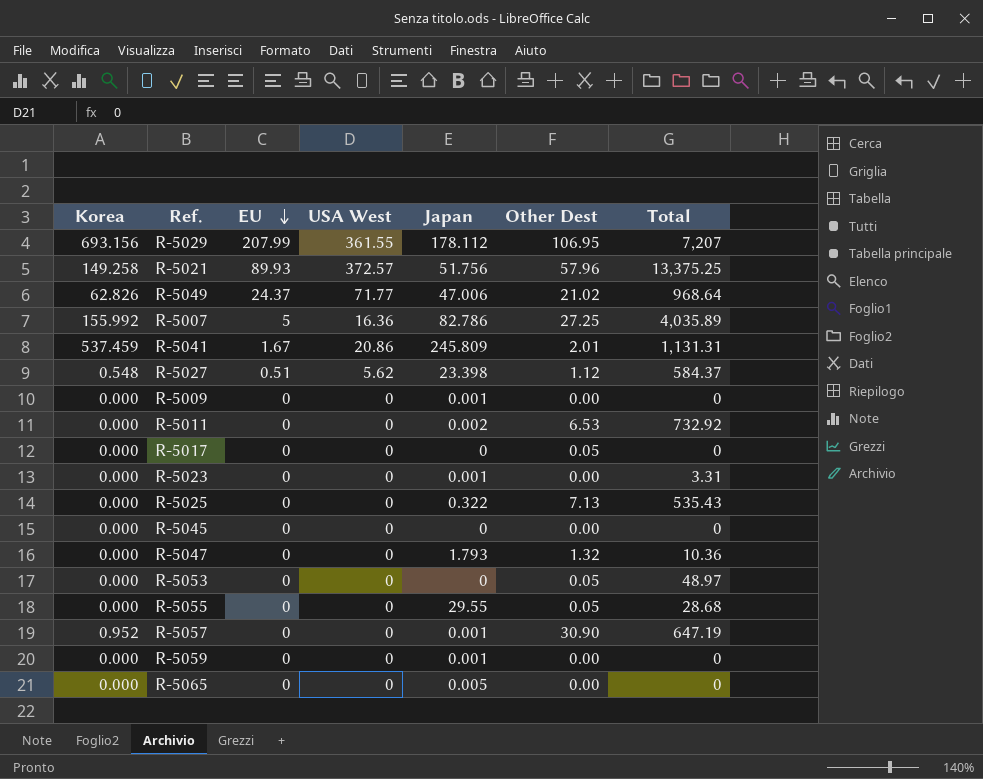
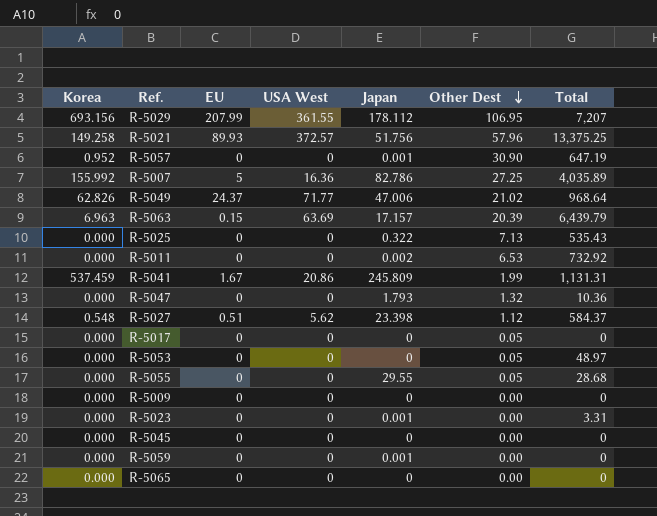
row order: EU descending -> Other Dest descending
row R-5063: none -> 6.963 | 0.15 | 63.69 | 17.157 | 20.39 | 6,439.79
R-5041 | Other Dest: 2.01 -> 1.99
R-5009 | Japan: 0.001 -> 0
R-5065 | Japan: 0.005 -> 0

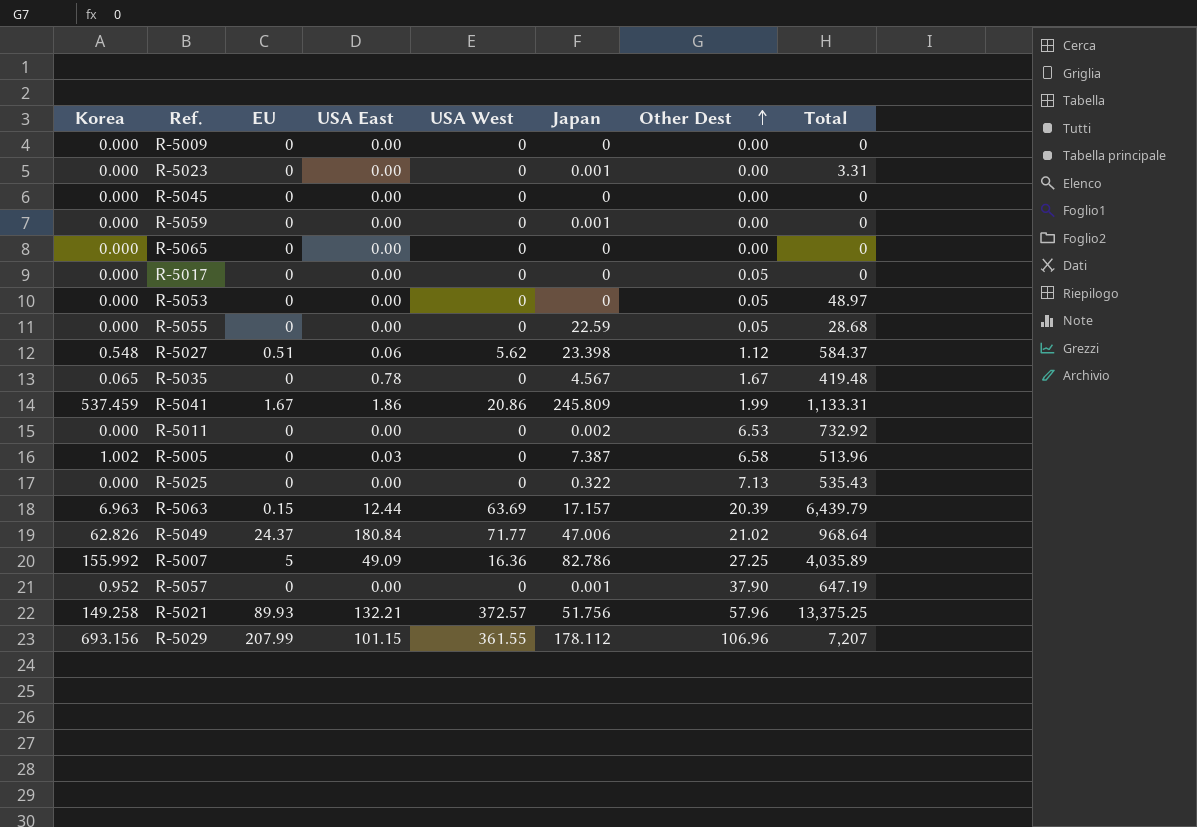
row order: Other Dest descending -> Other Dest ascending
column USA East | position: none -> 4
row R-5047: 0.000 | 0 | 0 | 1.793 | 1.32 | 10.36 -> none
R-5055 | Japan: 29.55 -> 22.59
row R-5035: none -> 0.065 | 0 | 0.78 | 0 | 4.567 | 1.67 | 419.48
R-5041 | Total: 1,131.31 -> 1,133.31
row R-5005: none -> 1.002 | 0 | 0.03 | 0 | 7.387 | 6.58 | 513.96
R-5057 | Other Dest: 30.90 -> 37.90
R-5029 | Other Dest: 106.95 -> 106.96

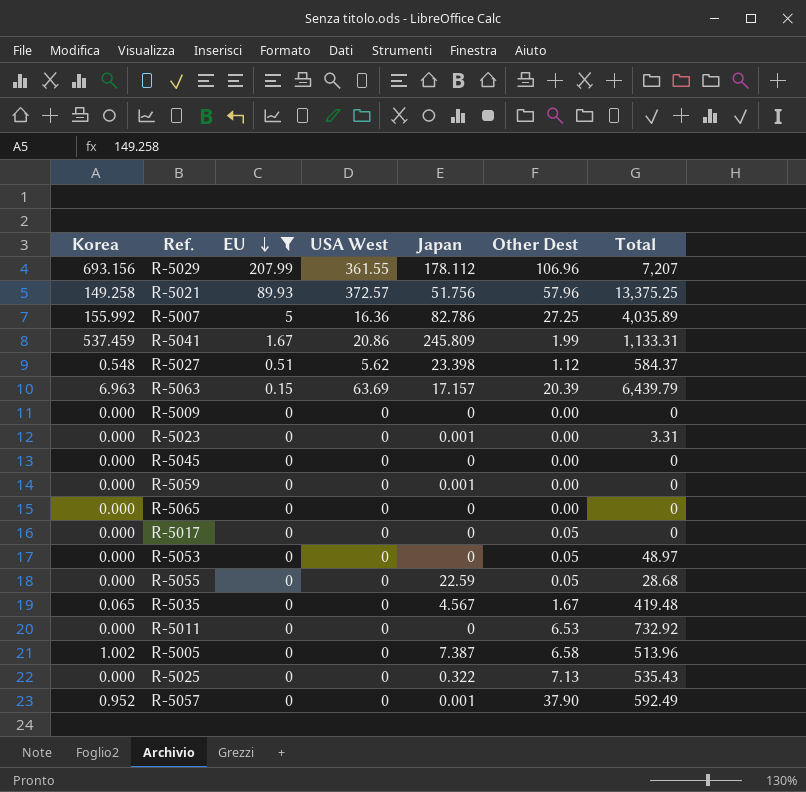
filter: none -> EU != 24.37
row order: Other Dest ascending -> EU descending
column USA East | position: 4 -> none
R-5011 | Japan: 0.002 -> 0
R-5057 | Total: 647.19 -> 592.49

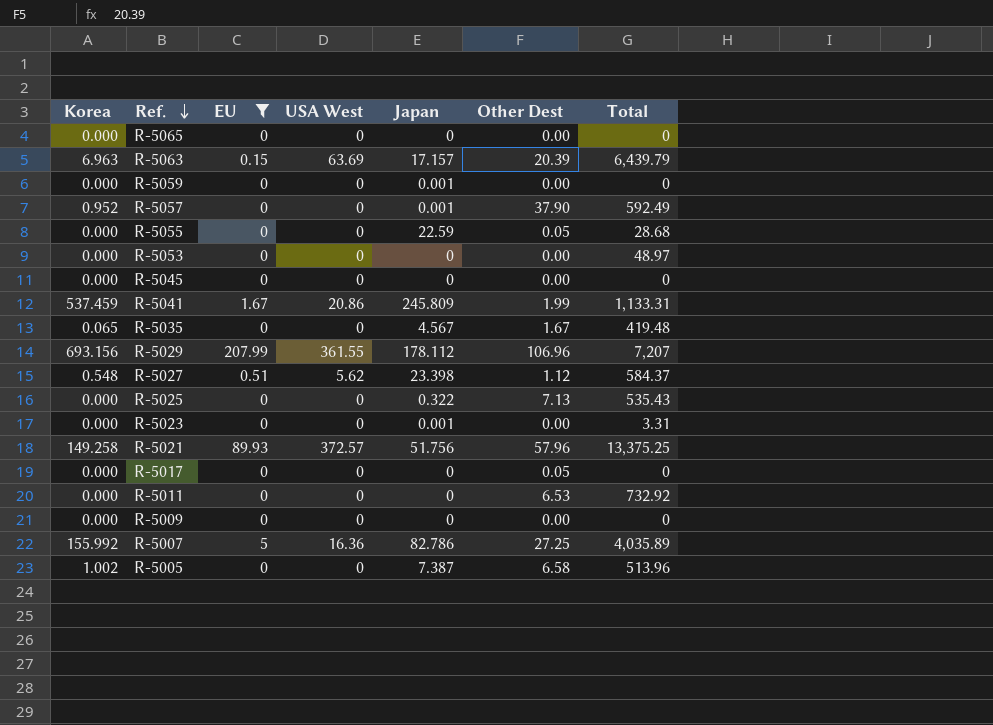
row order: EU descending -> Ref. descending
R-5053 | Other Dest: 0.05 -> 0.00

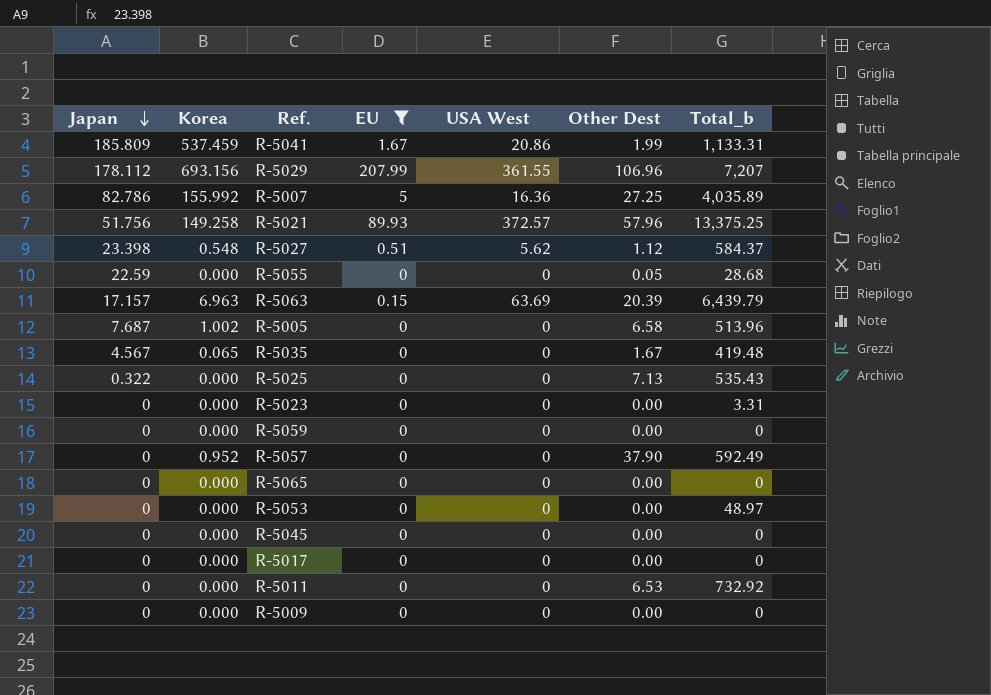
row order: Ref. descending -> Japan descending
column Japan | position: 5 -> 1
column name: Total -> Total_b
R-5041 | Japan: 245.809 -> 185.809
R-5005 | Japan: 7.387 -> 7.687
R-5023 | Japan: 0.001 -> 0
R-5059 | Japan: 0.001 -> 0
R-5057 | Japan: 0.001 -> 0
R-5017 | Other Dest: 0.05 -> 0.00

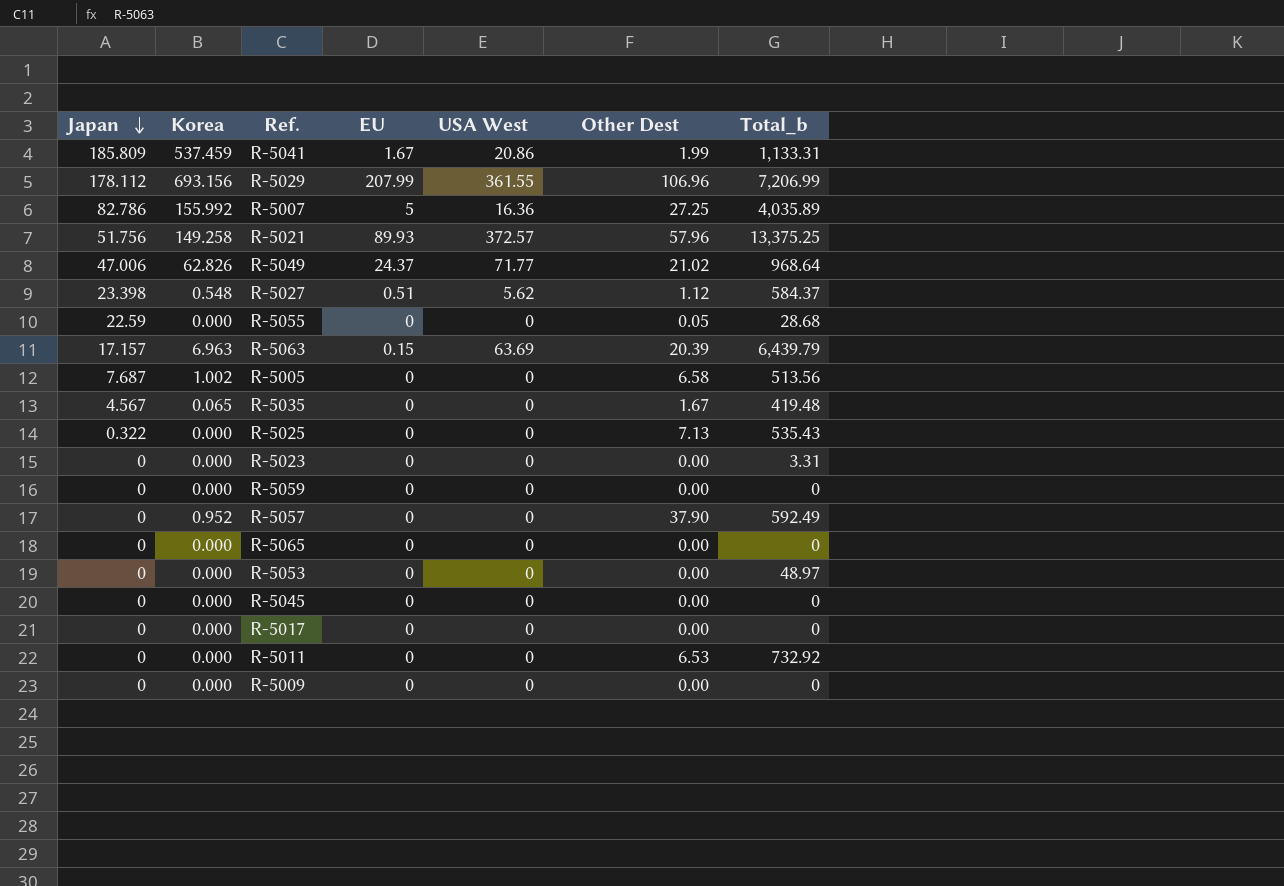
filter: EU != 24.37 -> none
R-5029 | Total_b: 7,207 -> 7,206.99
R-5005 | Total_b: 513.96 -> 513.56

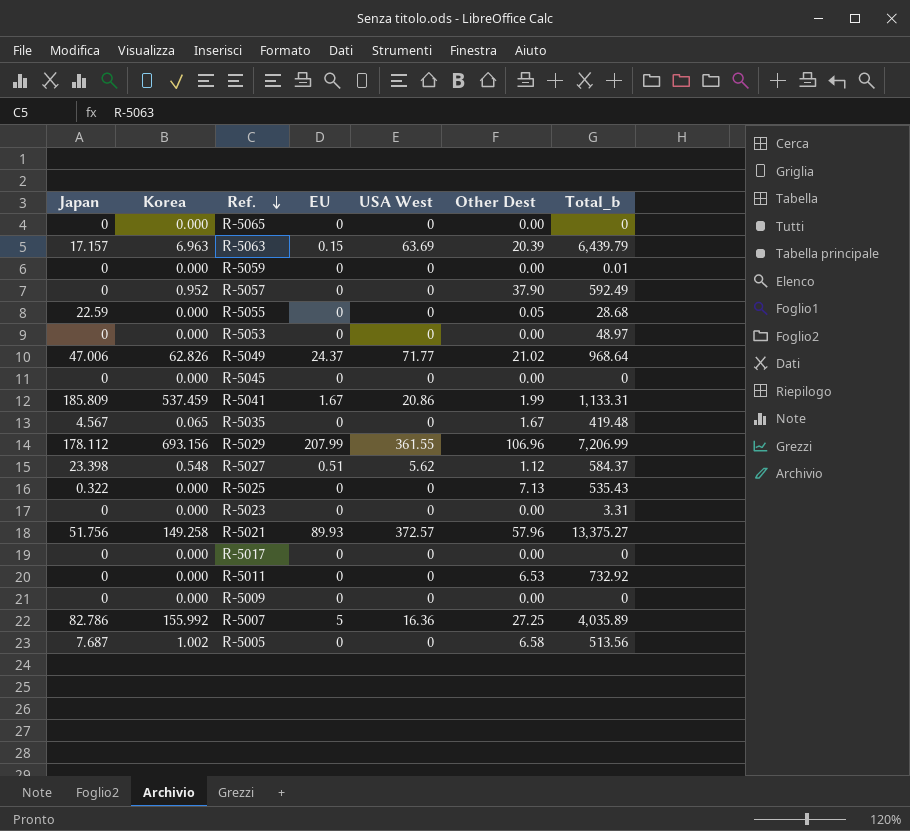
row order: Japan descending -> Ref. descending
R-5059 | Total_b: 0 -> 0.01
R-5021 | Total_b: 13,375.25 -> 13,375.27

